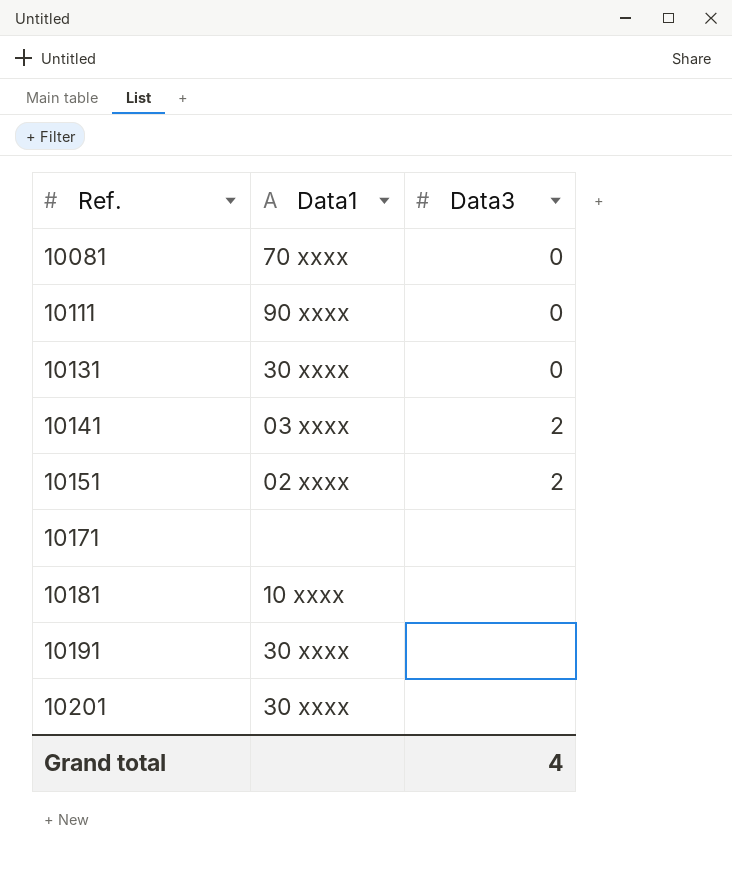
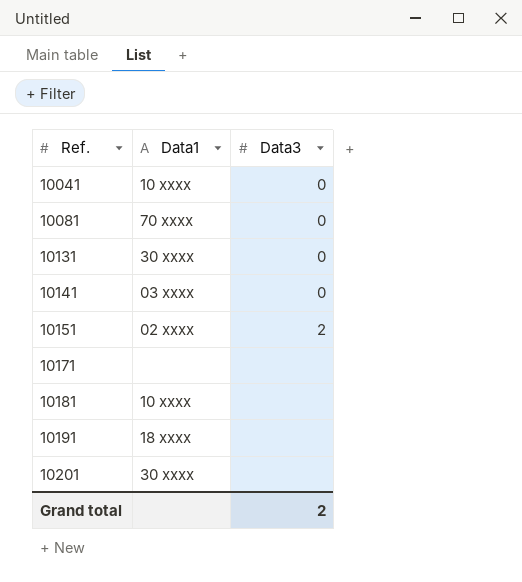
row 10111: 90 xxxx | 0 -> none
row 10041: none -> 10 xxxx | 0
10141 | Data3: 2 -> 0
10191 | Data1: 30 xxxx -> 18 xxxx
Grand total | Data3: 4 -> 2

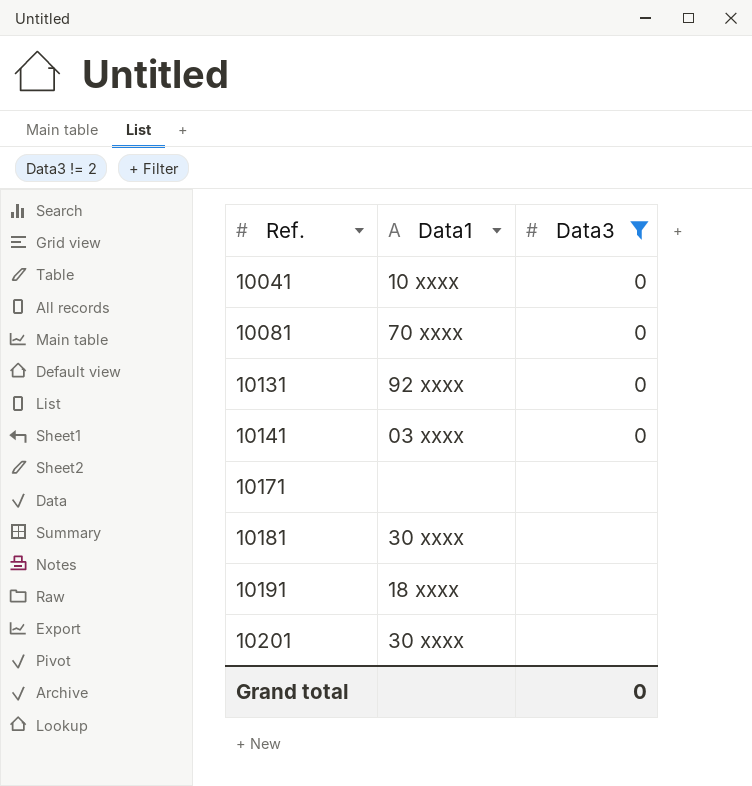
filter: none -> Data3 != 2
10131 | Data1: 30 xxxx -> 92 xxxx
10181 | Data1: 10 xxxx -> 30 xxxx
Grand total | Data3: 2 -> 0

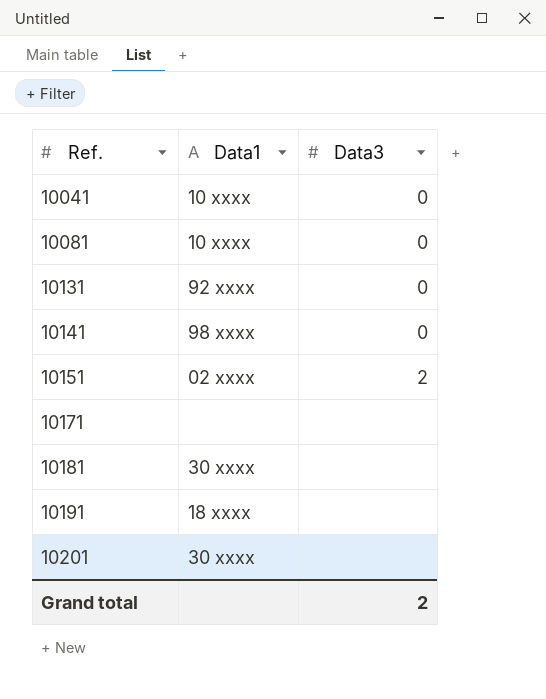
filter: Data3 != 2 -> none
10081 | Data1: 70 xxxx -> 10 xxxx
10141 | Data1: 03 xxxx -> 98 xxxx
Grand total | Data3: 0 -> 2

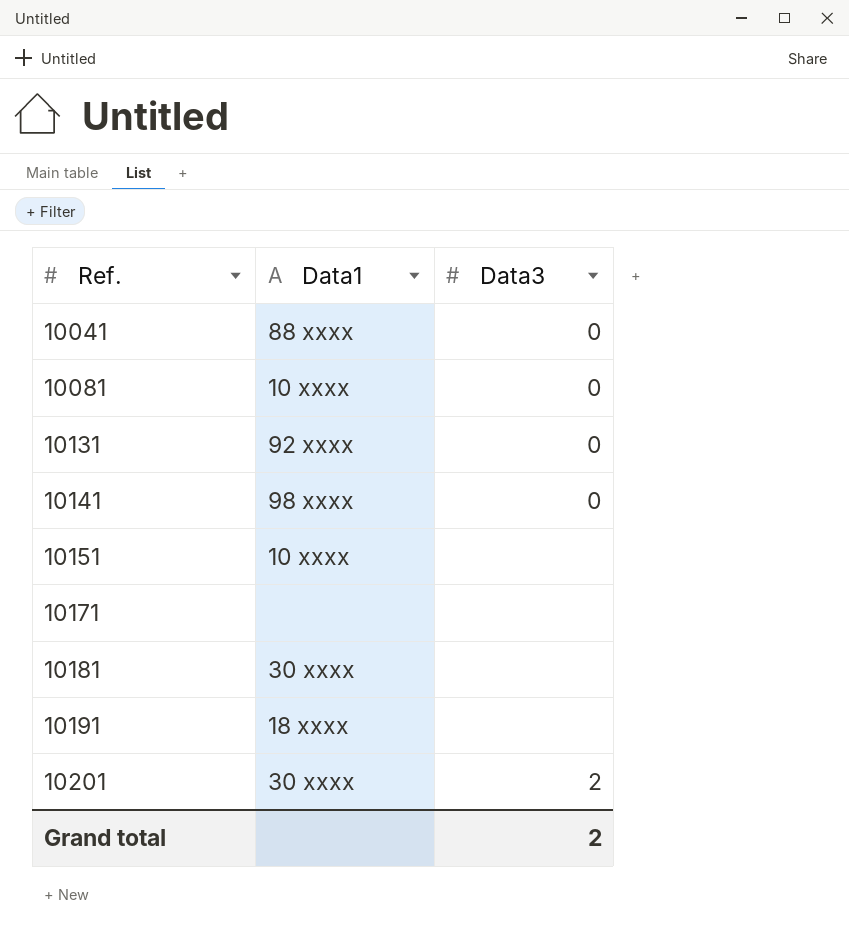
10041 | Data1: 10 xxxx -> 88 xxxx
10151 | Data1: 02 xxxx -> 10 xxxx
10151 | Data3: 2 -> none
10201 | Data3: none -> 2

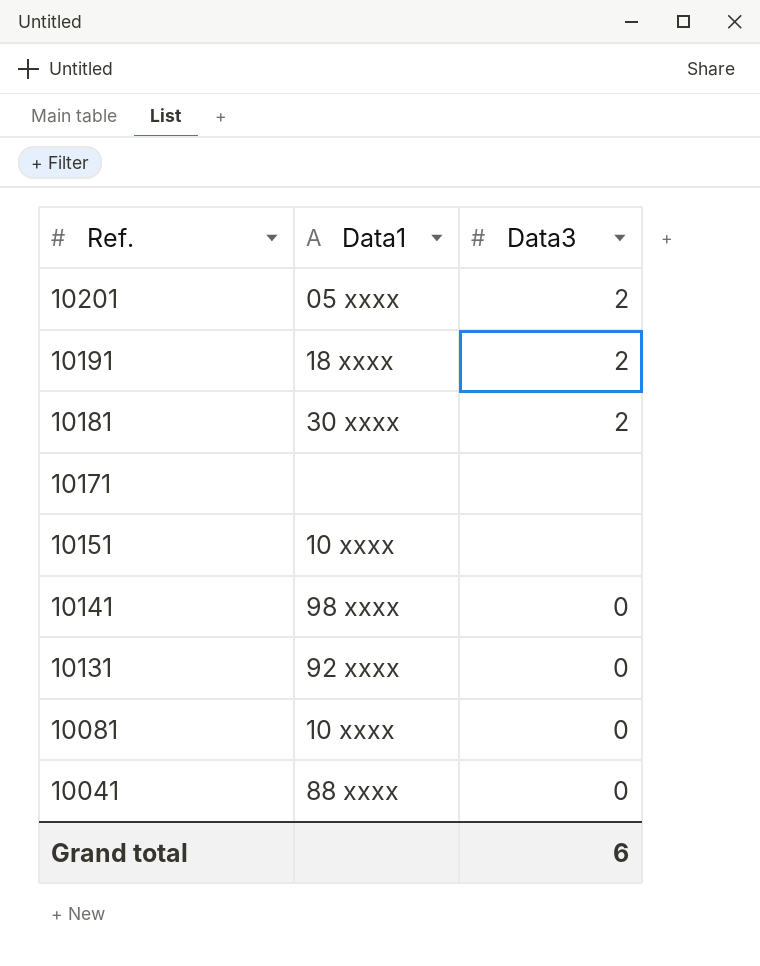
row order: Ref. ascending -> Ref. descending
10201 | Data1: 30 xxxx -> 05 xxxx
10191 | Data3: none -> 2
10181 | Data3: none -> 2
Grand total | Data3: 2 -> 6

